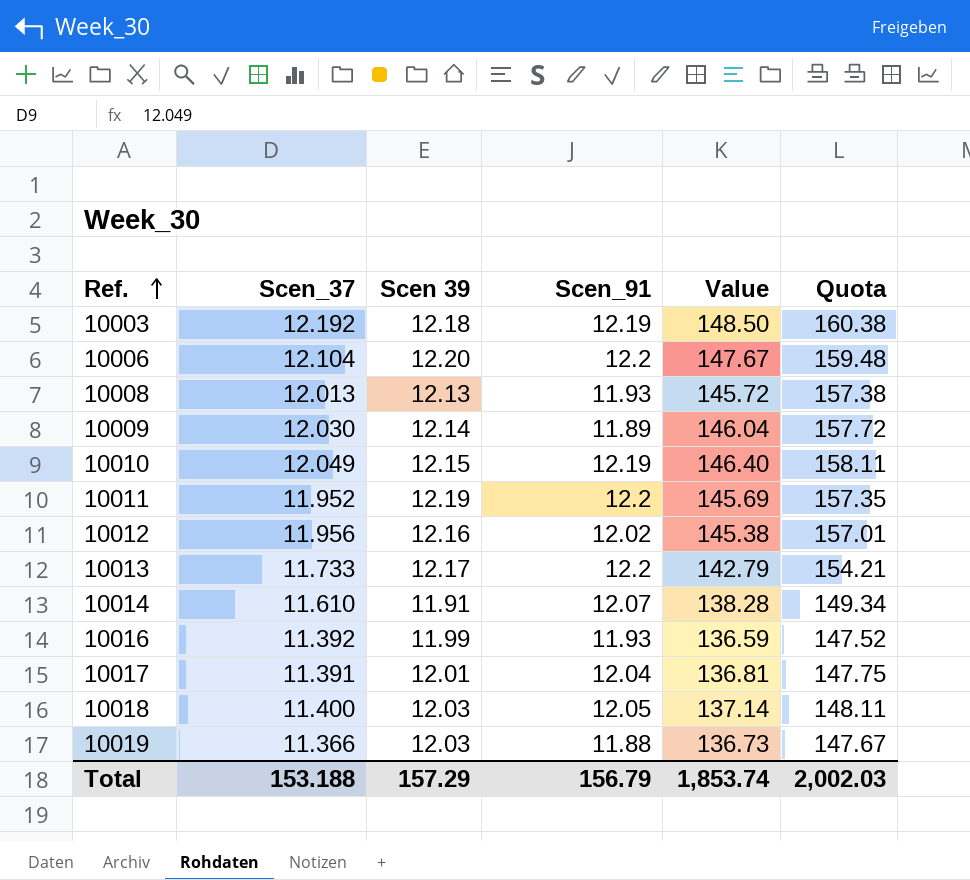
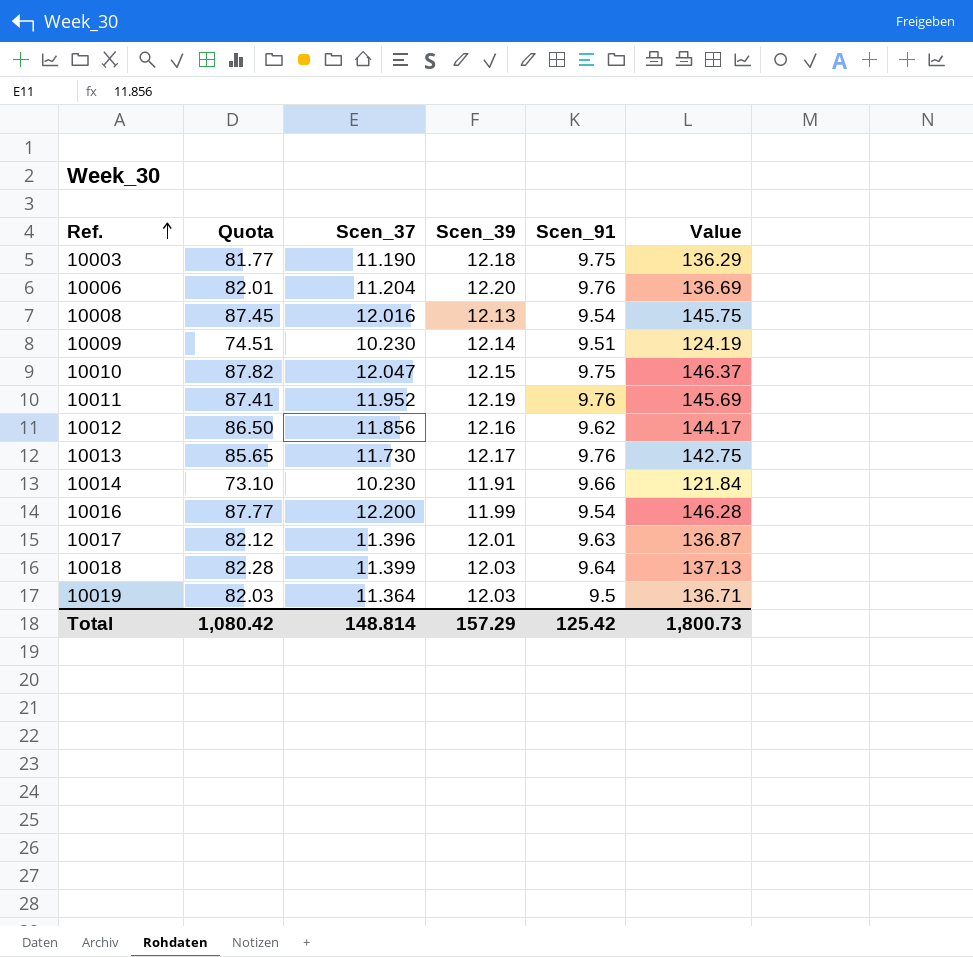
column Quota | formula: [Value] * 1.08 -> [Value] * 0.6
column Quota | position: 6 -> 2
column name: Scen 39 -> Scen_39
10003 | Scen_37: 12.192 -> 11.190
10003 | Scen_91: 12.19 -> 9.75
10003 | Value: 148.50 -> 136.29
10006 | Scen_37: 12.104 -> 11.204
10006 | Scen_91: 12.2 -> 9.76
10006 | Value: 147.67 -> 136.69
10008 | Scen_37: 12.013 -> 12.016
10008 | Scen_91: 11.93 -> 9.54
10008 | Value: 145.72 -> 145.75
10009 | Scen_37: 12.030 -> 10.230
10009 | Scen_91: 11.89 -> 9.51
10009 | Value: 146.04 -> 124.19
10010 | Scen_37: 12.049 -> 12.047
10010 | Scen_91: 12.19 -> 9.75
10010 | Value: 146.40 -> 146.37
10011 | Scen_91: 12.2 -> 9.76
10012 | Scen_37: 11.956 -> 11.856
10012 | Scen_91: 12.02 -> 9.62
10012 | Value: 145.38 -> 144.17
10013 | Scen_37: 11.733 -> 11.730
10013 | Scen_91: 12.2 -> 9.76
10013 | Value: 142.79 -> 142.75
10014 | Scen_37: 11.610 -> 10.230
10014 | Scen_91: 12.07 -> 9.66
10014 | Value: 138.28 -> 121.84
10016 | Scen_37: 11.392 -> 12.200
10016 | Scen_91: 11.93 -> 9.54
10016 | Value: 136.59 -> 146.28
10017 | Scen_37: 11.391 -> 11.396
10017 | Scen_91: 12.04 -> 9.63
10017 | Value: 136.81 -> 136.87
10018 | Scen_37: 11.400 -> 11.399
10018 | Scen_91: 12.05 -> 9.64
10018 | Value: 137.14 -> 137.13
10019 | Scen_37: 11.366 -> 11.364
10019 | Scen_91: 11.88 -> 9.5
10019 | Value: 136.73 -> 136.71
Total | Quota: 2,002.03 -> 1,080.42
Total | Scen_37: 153.188 -> 148.814
Total | Scen_91: 156.79 -> 125.42
Total | Value: 1,853.74 -> 1,800.73

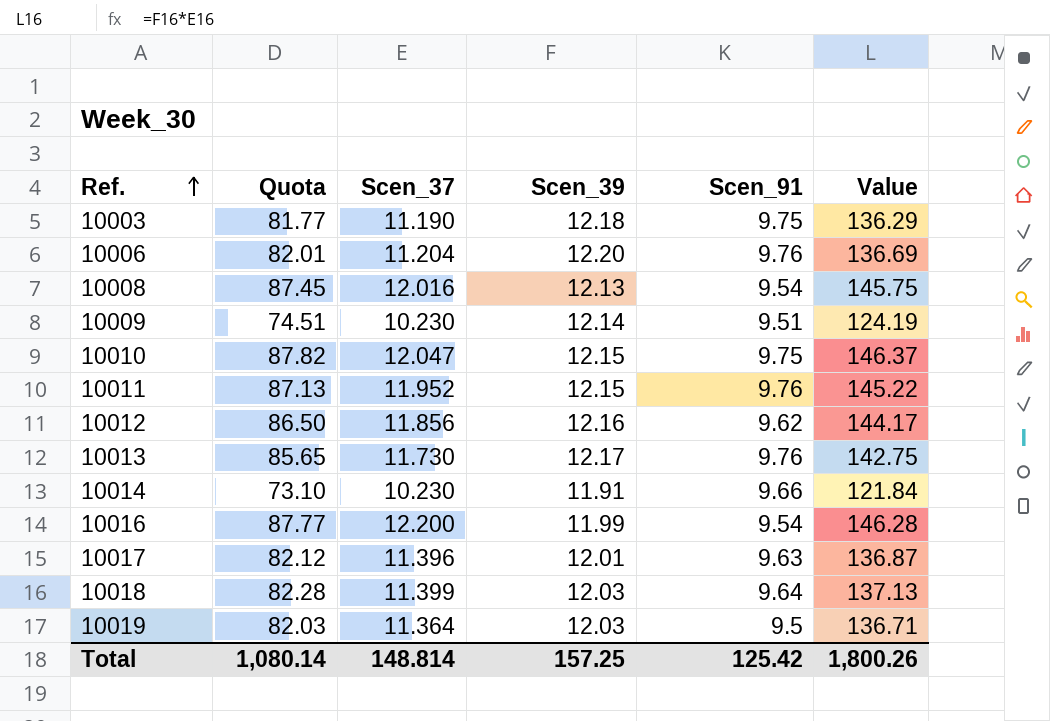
10011 | Quota: 87.41 -> 87.13
10011 | Scen_39: 12.19 -> 12.15
10011 | Value: 145.69 -> 145.22
Total | Quota: 1,080.42 -> 1,080.14
Total | Scen_39: 157.29 -> 157.25
Total | Value: 1,800.73 -> 1,800.26

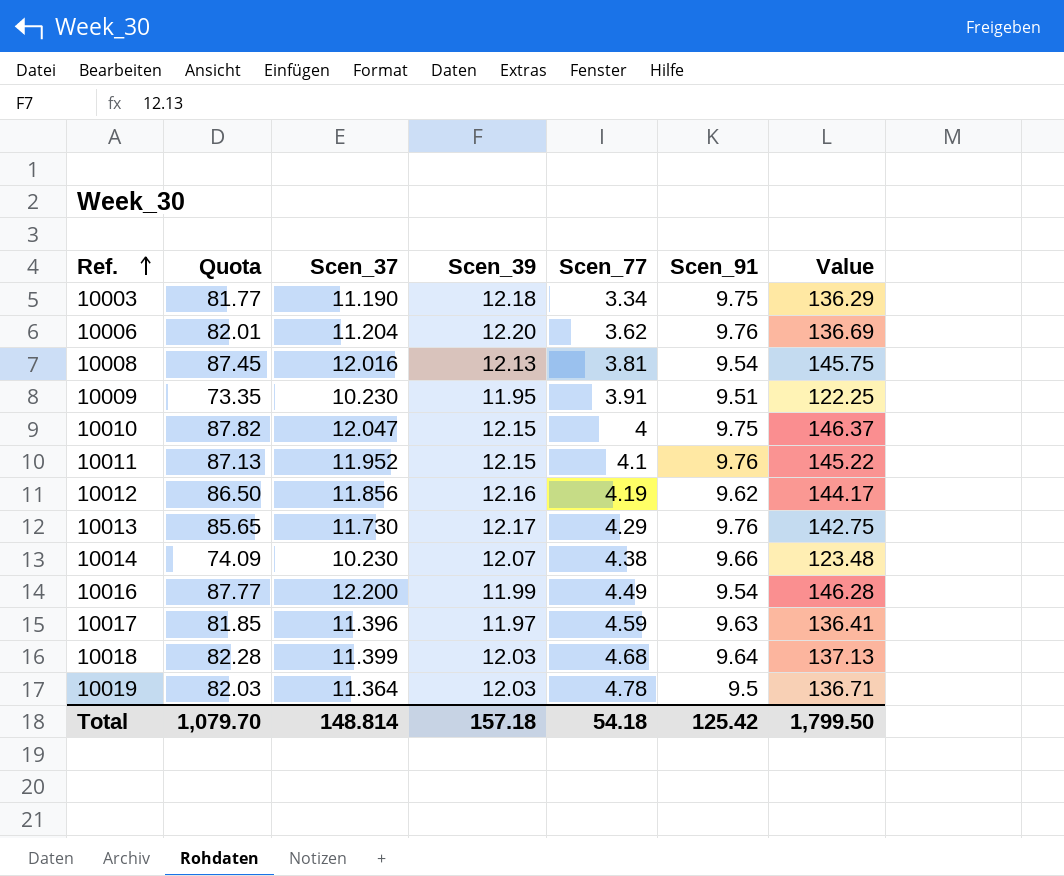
column Scen_77 | position: none -> 5
10009 | Quota: 74.51 -> 73.35
10009 | Scen_39: 12.14 -> 11.95
10009 | Value: 124.19 -> 122.25
10014 | Quota: 73.10 -> 74.09
10014 | Scen_39: 11.91 -> 12.07
10014 | Value: 121.84 -> 123.48
10017 | Quota: 82.12 -> 81.85
10017 | Scen_39: 12.01 -> 11.97
10017 | Value: 136.87 -> 136.41
Total | Quota: 1,080.14 -> 1,079.70
Total | Scen_39: 157.25 -> 157.18
Total | Value: 1,800.26 -> 1,799.50

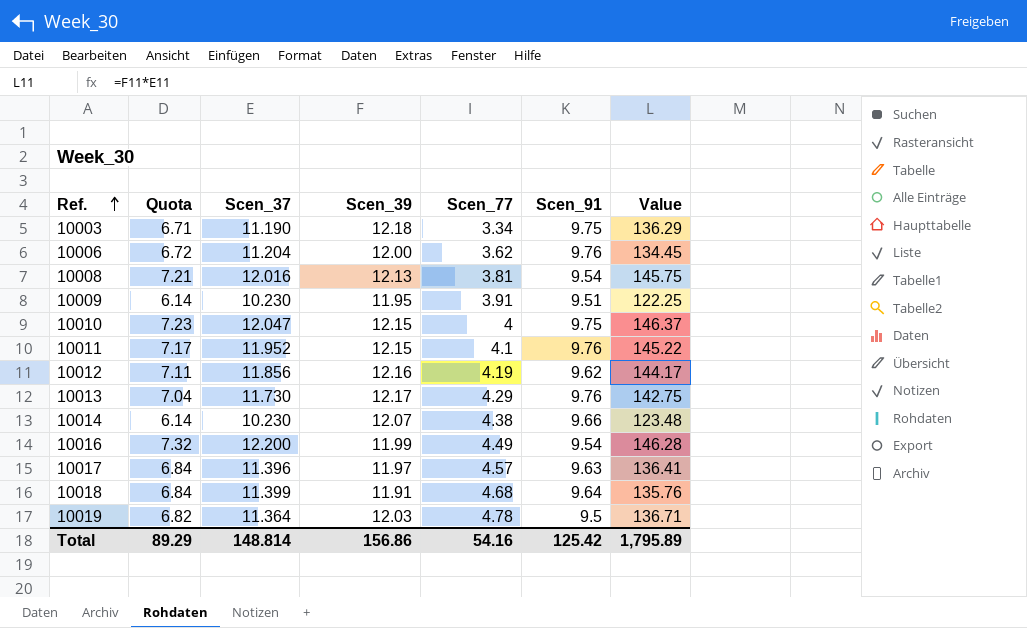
column Quota | formula: [Value] * 0.6 -> [Scen_37] * 0.6
10006 | Scen_39: 12.20 -> 12.00
10006 | Value: 136.69 -> 134.45
10017 | Scen_77: 4.59 -> 4.57
10018 | Scen_39: 12.03 -> 11.91
10018 | Value: 137.13 -> 135.76
Total | Quota: 1,079.70 -> 89.29
Total | Scen_39: 157.18 -> 156.86
Total | Scen_77: 54.18 -> 54.16
Total | Value: 1,799.50 -> 1,795.89

